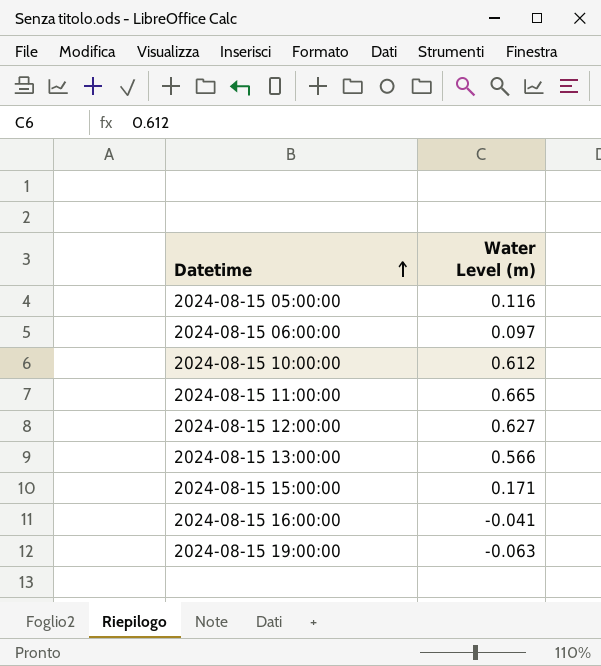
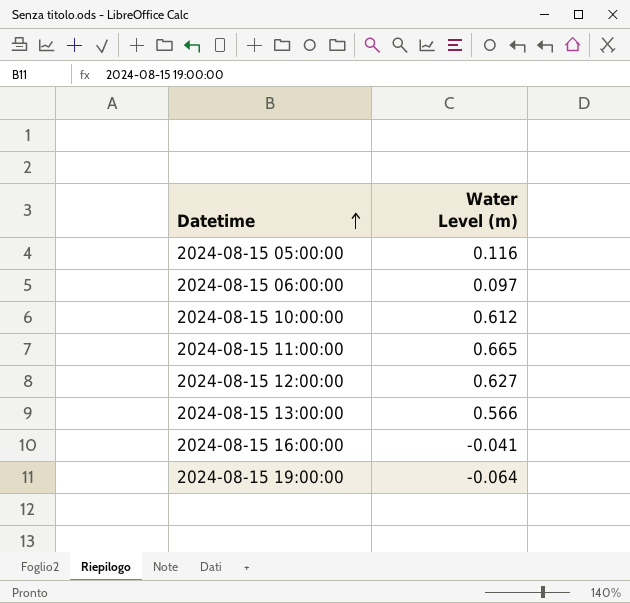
row 2024-08-15 15:00:00: 0.171 -> none
2024-08-15 19:00:00 | Water Level (m): -0.063 -> -0.064

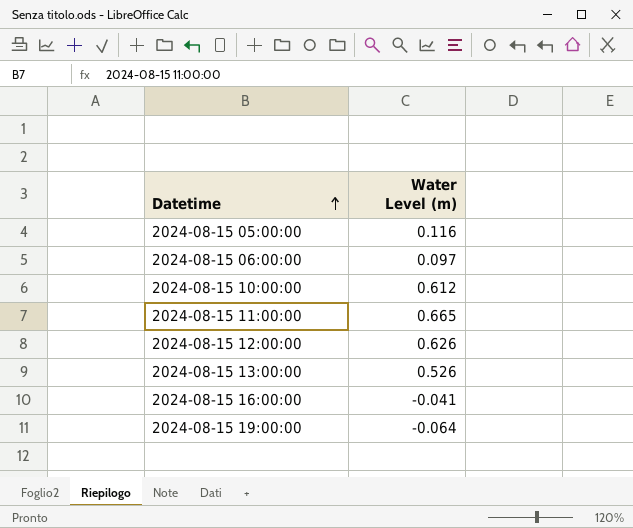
2024-08-15 12:00:00 | Water Level (m): 0.627 -> 0.626
2024-08-15 13:00:00 | Water Level (m): 0.566 -> 0.526

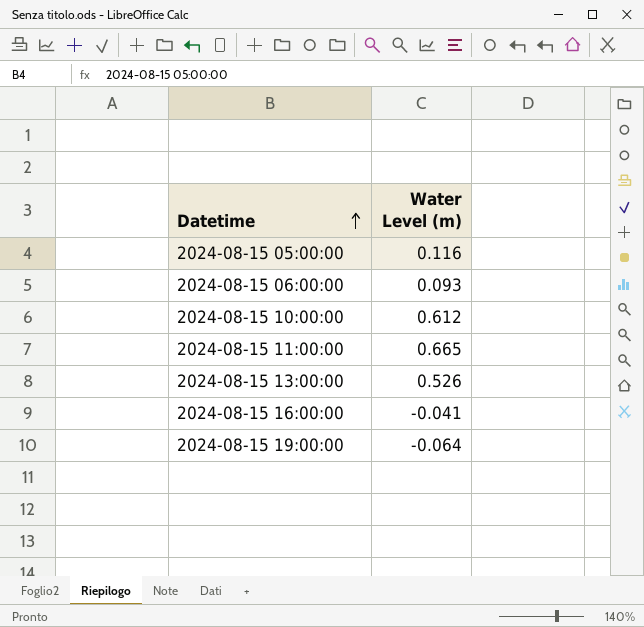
row 2024-08-15 12:00:00: 0.626 -> none
2024-08-15 06:00:00 | Water Level (m): 0.097 -> 0.093

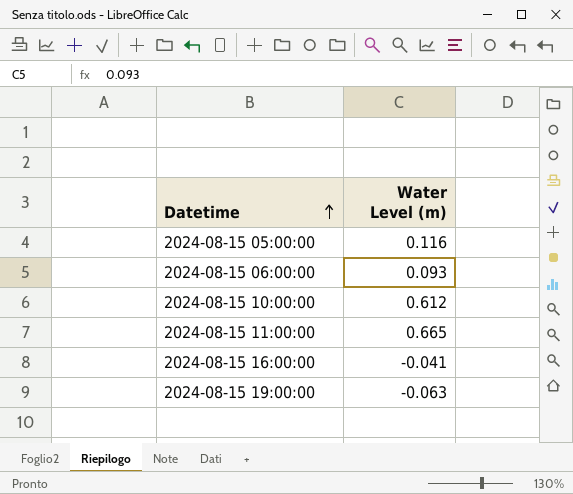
row 2024-08-15 13:00:00: 0.526 -> none
2024-08-15 19:00:00 | Water Level (m): -0.064 -> -0.063

